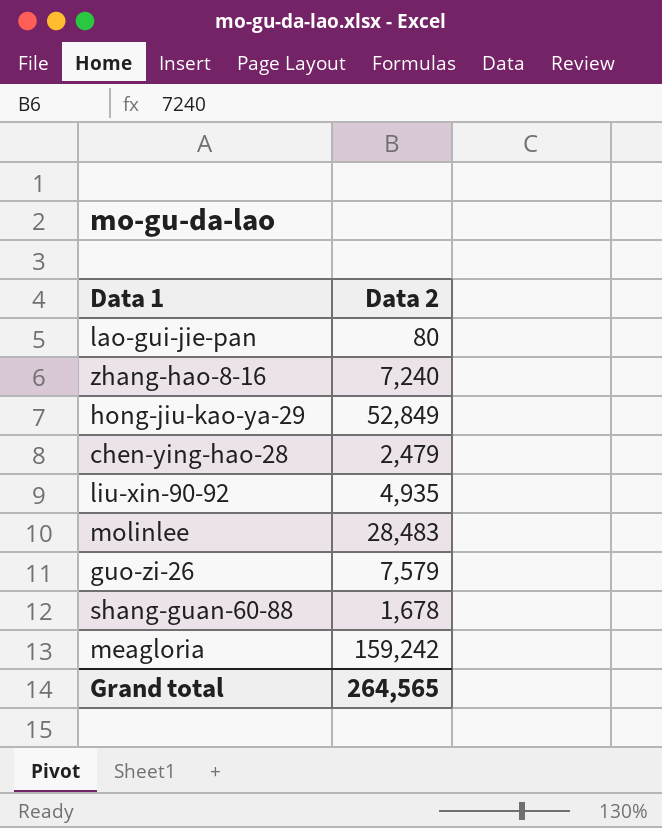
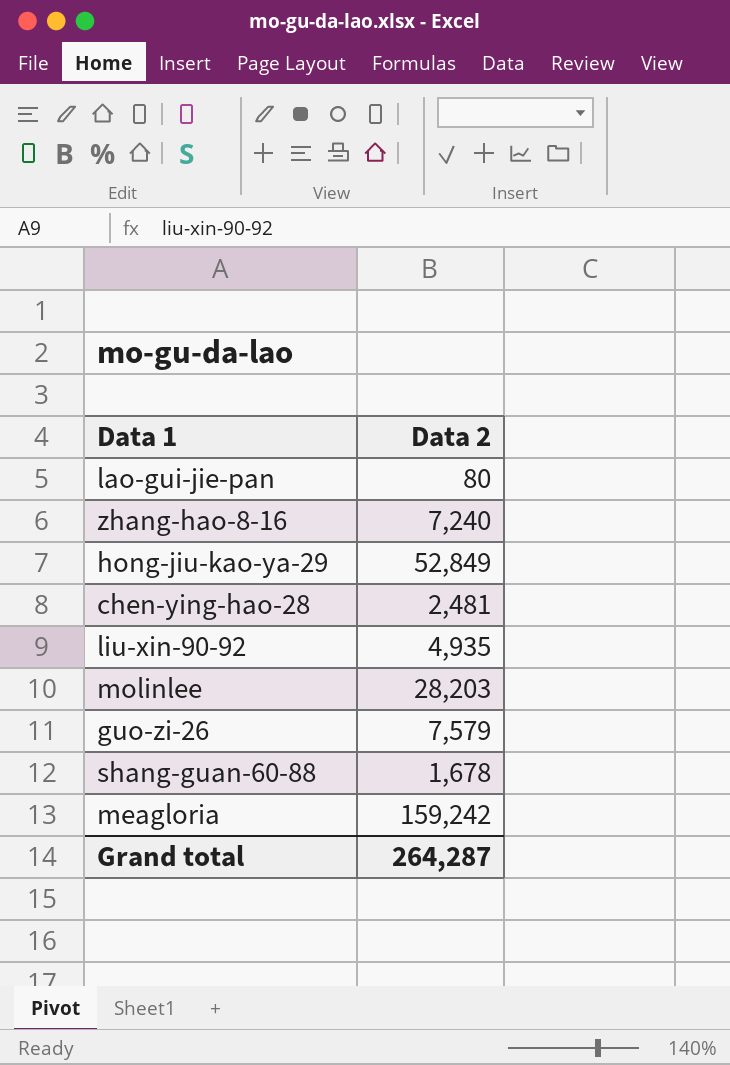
chen-ying-hao-28 | Data 2: 2,479 -> 2,481
molinlee | Data 2: 28,483 -> 28,203
Grand total | Data 2: 264,565 -> 264,287

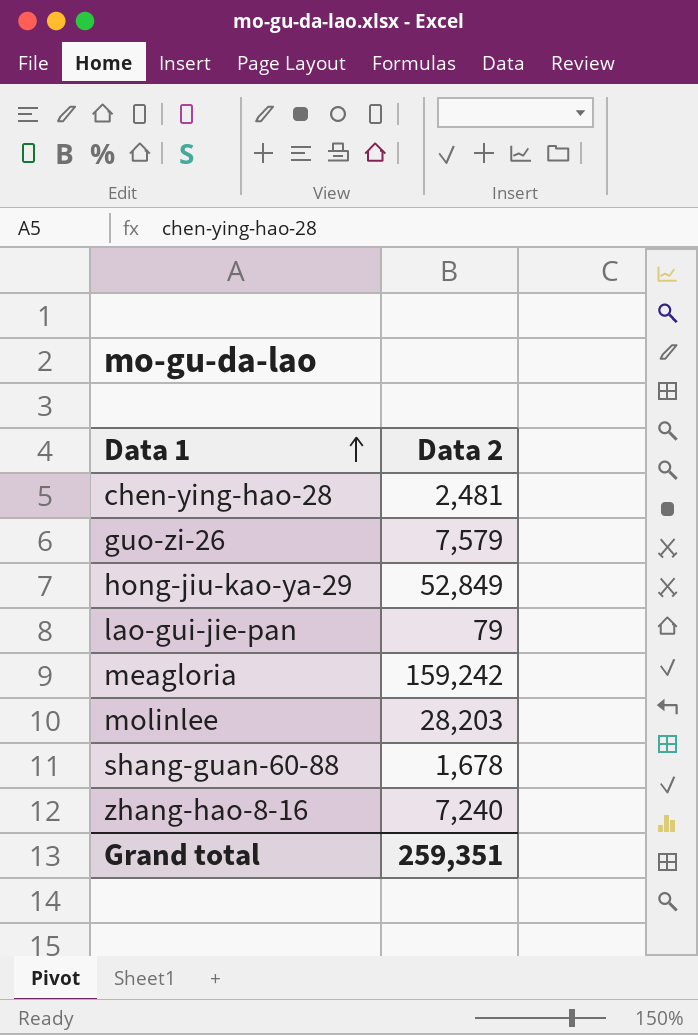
row order: none -> Data 1 ascending
row liu-xin-90-92: 4,935 -> none
lao-gui-jie-pan | Data 2: 80 -> 79
Grand total | Data 2: 264,287 -> 259,351

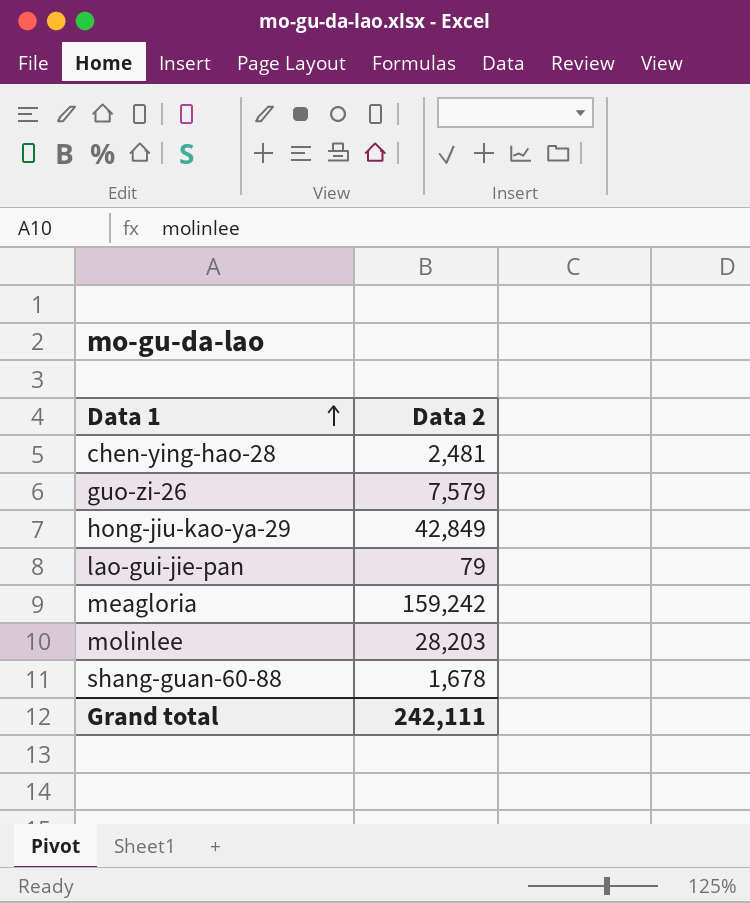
row zhang-hao-8-16: 7,240 -> none
hong-jiu-kao-ya-29 | Data 2: 52,849 -> 42,849
Grand total | Data 2: 259,351 -> 242,111

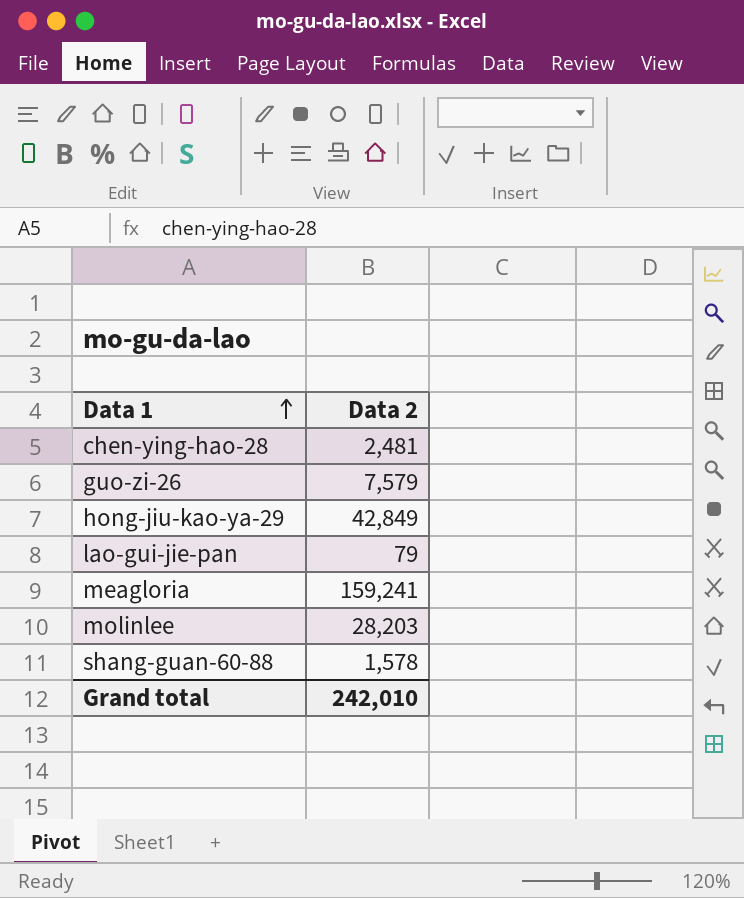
meagloria | Data 2: 159,242 -> 159,241
shang-guan-60-88 | Data 2: 1,678 -> 1,578
Grand total | Data 2: 242,111 -> 242,010

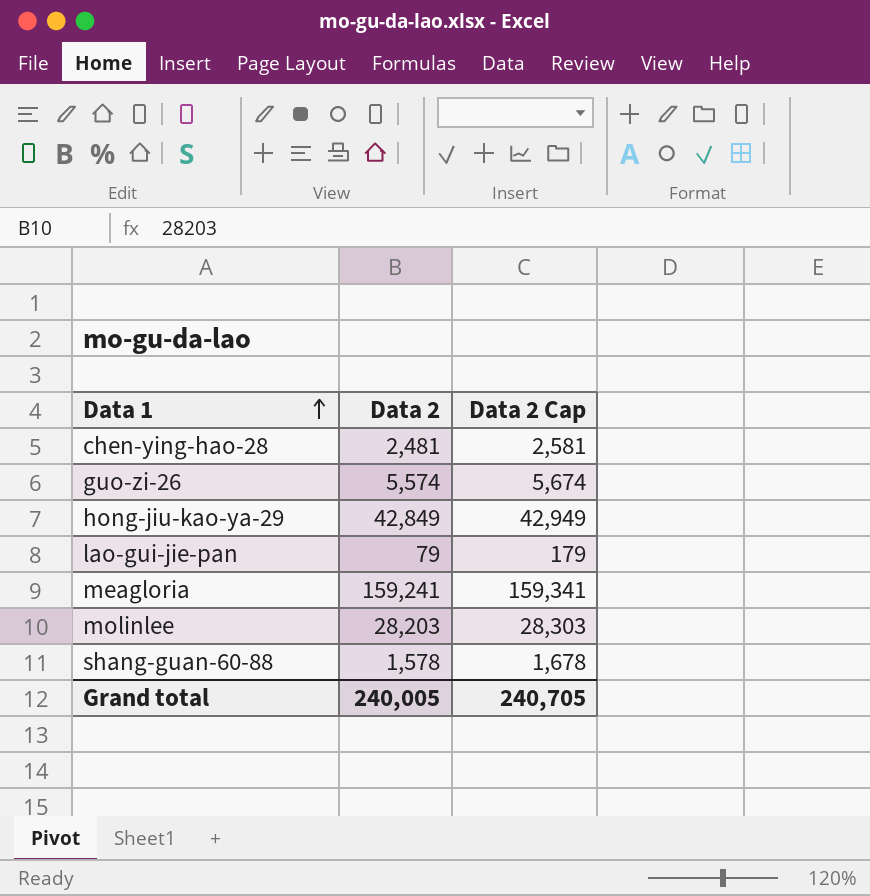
column Data 2 Cap | formula: none -> [Data 2] + 100
guo-zi-26 | Data 2: 7,579 -> 5,574
Grand total | Data 2: 242,010 -> 240,005

